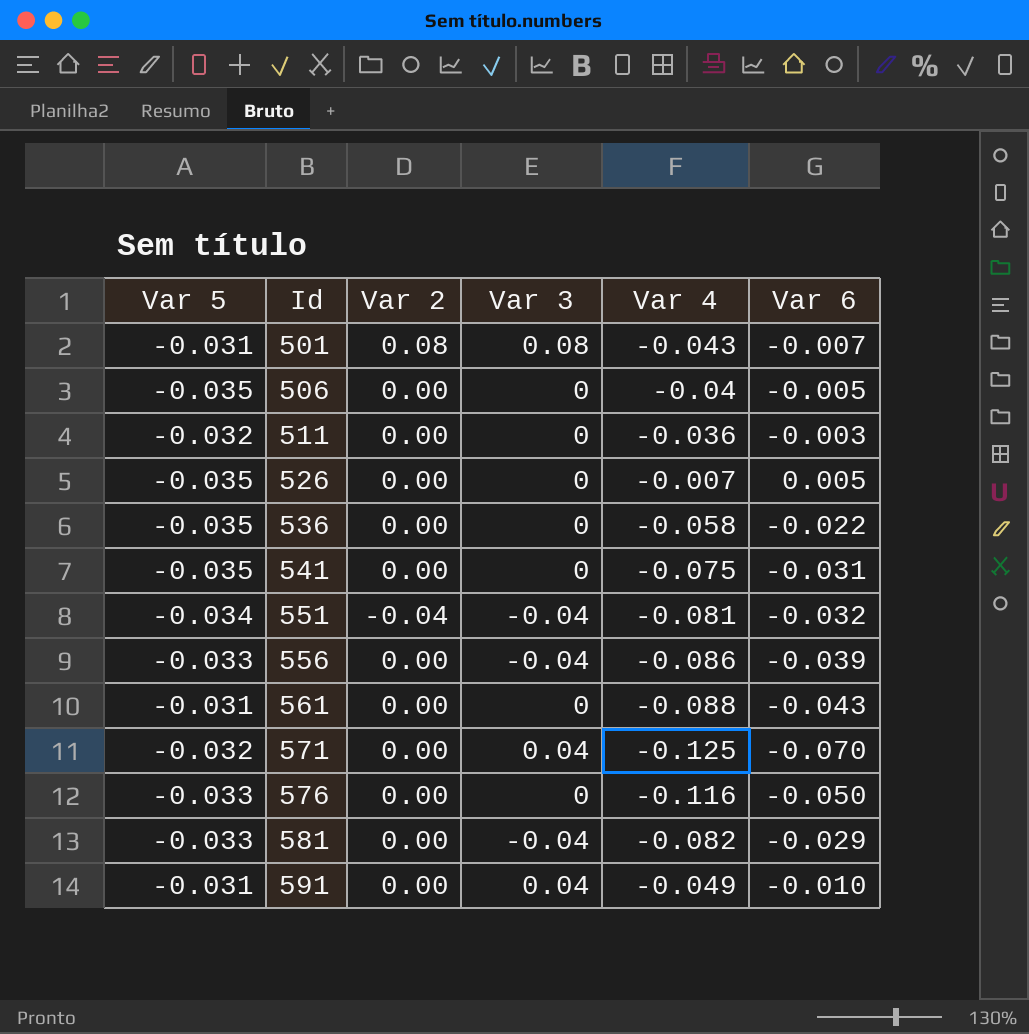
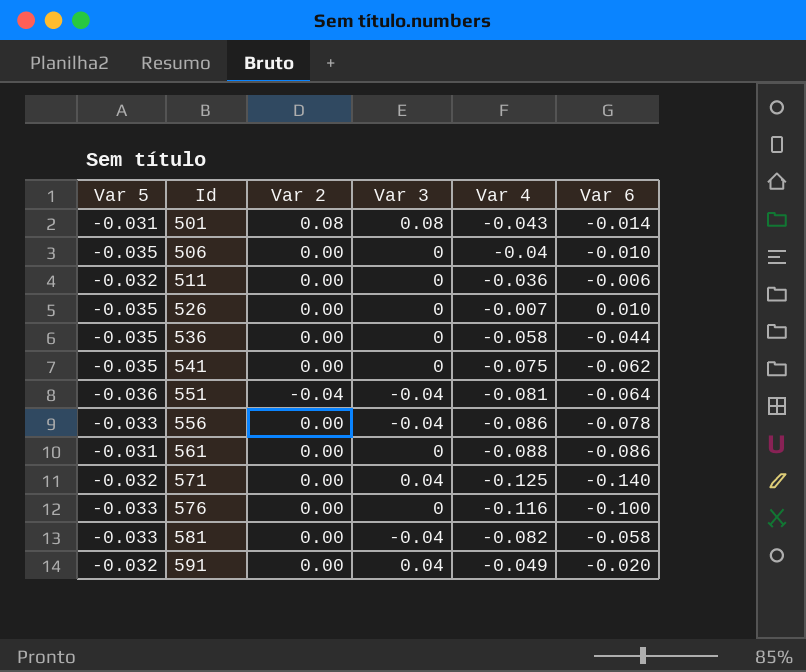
501 | Var 6: -0.007 -> -0.014
506 | Var 6: -0.005 -> -0.010
511 | Var 6: -0.003 -> -0.006
526 | Var 6: 0.005 -> 0.010
536 | Var 6: -0.022 -> -0.044
541 | Var 6: -0.031 -> -0.062
551 | Var 5: -0.034 -> -0.036
551 | Var 6: -0.032 -> -0.064
556 | Var 6: -0.039 -> -0.078
561 | Var 6: -0.043 -> -0.086
571 | Var 6: -0.070 -> -0.140
576 | Var 6: -0.050 -> -0.100
581 | Var 6: -0.029 -> -0.058
591 | Var 5: -0.031 -> -0.032
591 | Var 6: -0.010 -> -0.020

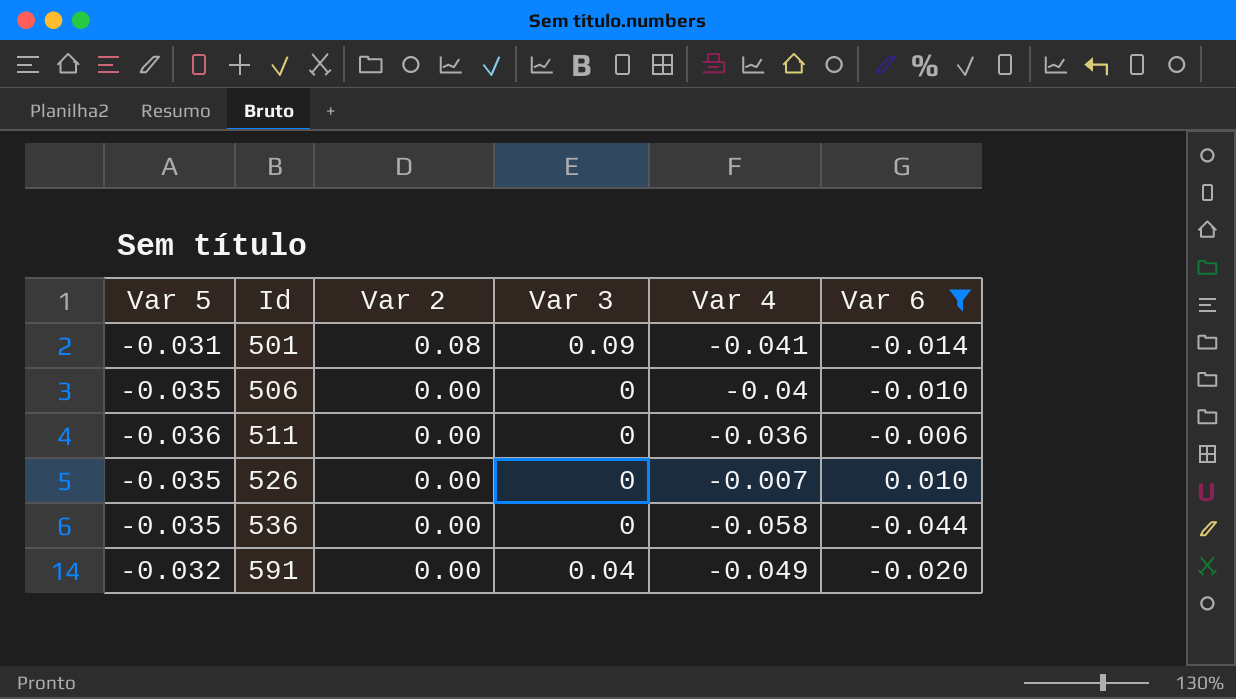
filter: none -> Var 6 >= -0.044
501 | Var 3: 0.08 -> 0.09
501 | Var 4: -0.043 -> -0.041
511 | Var 5: -0.032 -> -0.036

